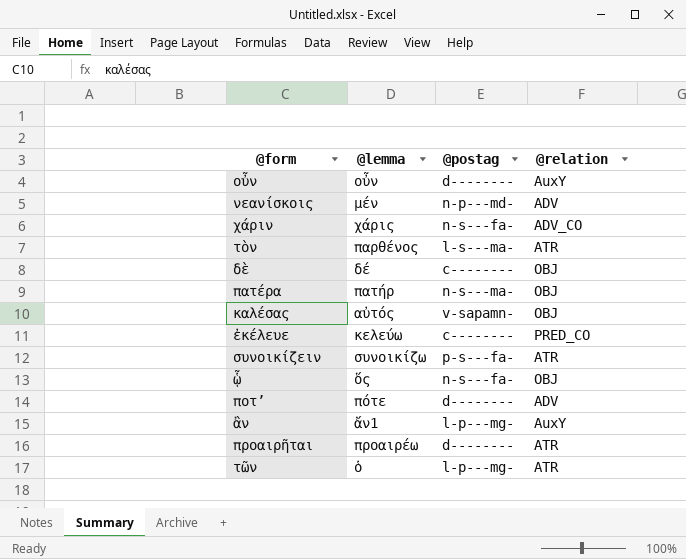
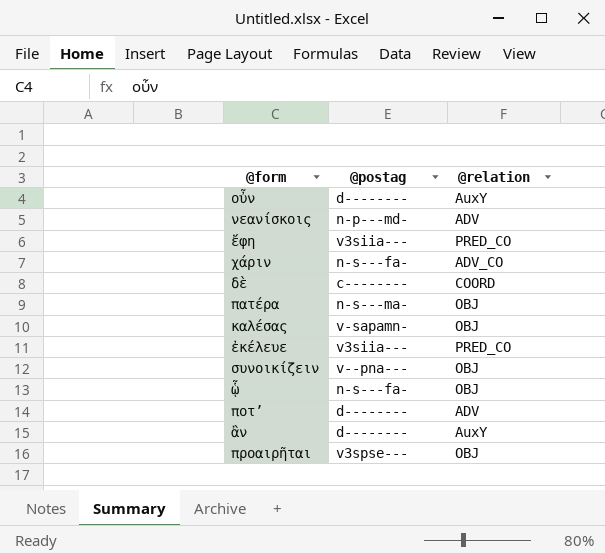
column @lemma | position: 2 -> none
row τὸν: παρθένος | l-s---ma- | ATR -> none
row τῶν: ὁ | l-p---mg- | ATR -> none
row ἔφη: none -> v3siia--- | PRED_CO
δὲ | @relation: OBJ -> COORD
ἐκέλευε | @postag: c-------- -> v3siia---
συνοικίζειν | @postag: p-s---fa- -> v--pna---
συνοικίζειν | @relation: ATR -> OBJ
ἂν | @postag: l-p---mg- -> d--------
προαιρῆται | @postag: d-------- -> v3spse---
προαιρῆται | @relation: ATR -> OBJ

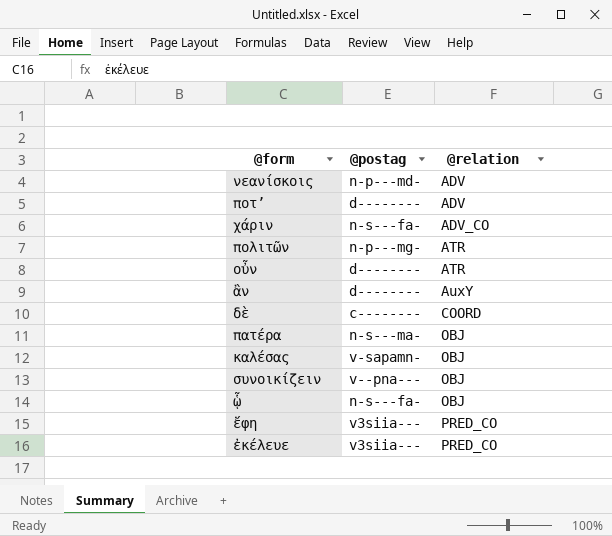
row order: none -> @relation ascending
row προαιρῆται: v3spse--- | OBJ -> none
row πολιτῶν: none -> n-p---mg- | ATR
οὖν | @relation: AuxY -> ATR

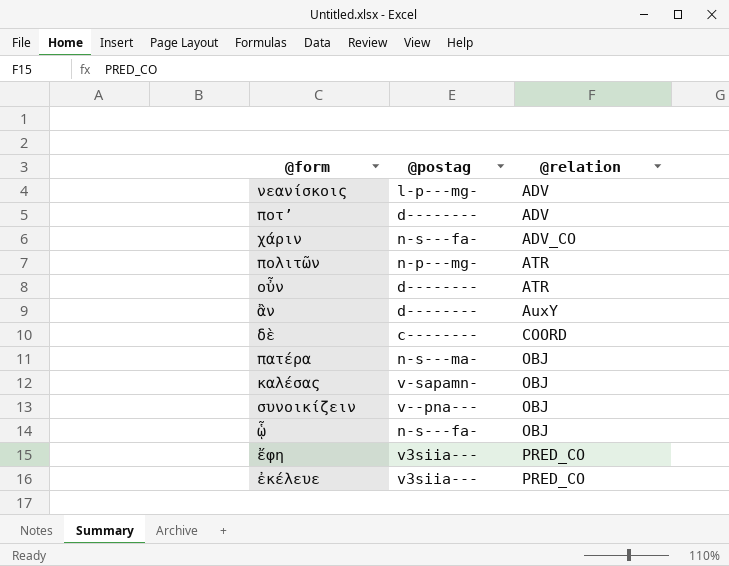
νεανίσκοις | @postag: n-p---md- -> l-p---mg-

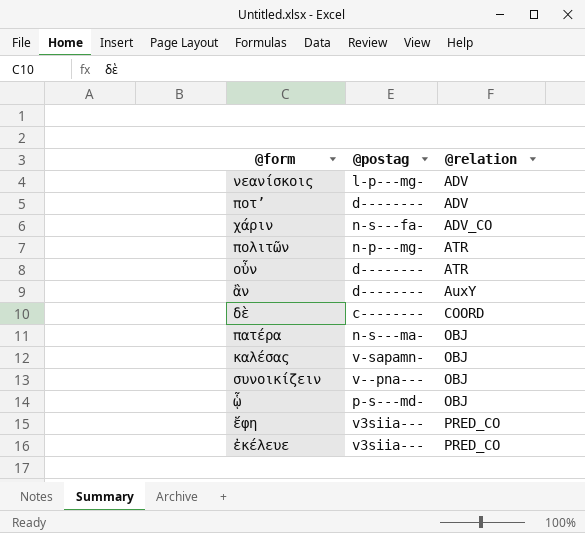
ᾧ | @postag: n-s---fa- -> p-s---md-

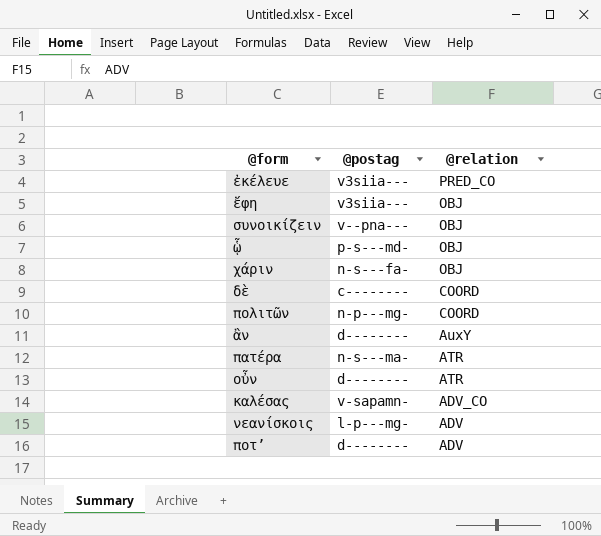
row order: @relation ascending -> @relation descending
ἔφη | @relation: PRED_CO -> OBJ
χάριν | @relation: ADV_CO -> OBJ
πολιτῶν | @relation: ATR -> COORD
πατέρα | @relation: OBJ -> ATR
καλέσας | @relation: OBJ -> ADV_CO

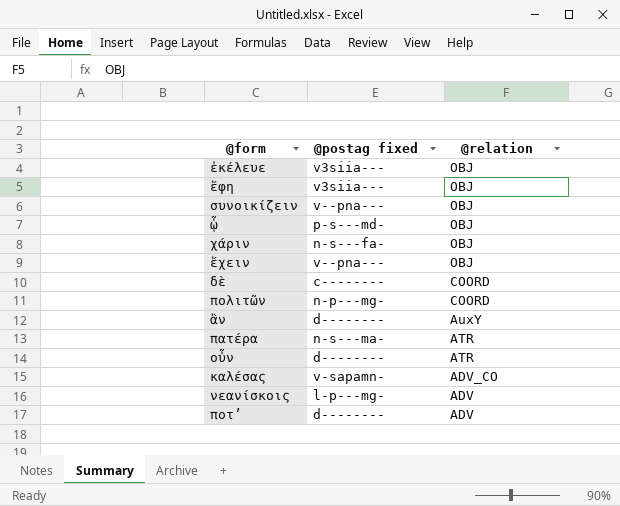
column name: @postag -> @postag fixed
ἐκέλευε | @relation: PRED_CO -> OBJ
row ἔχειν: none -> v--pna--- | OBJ

